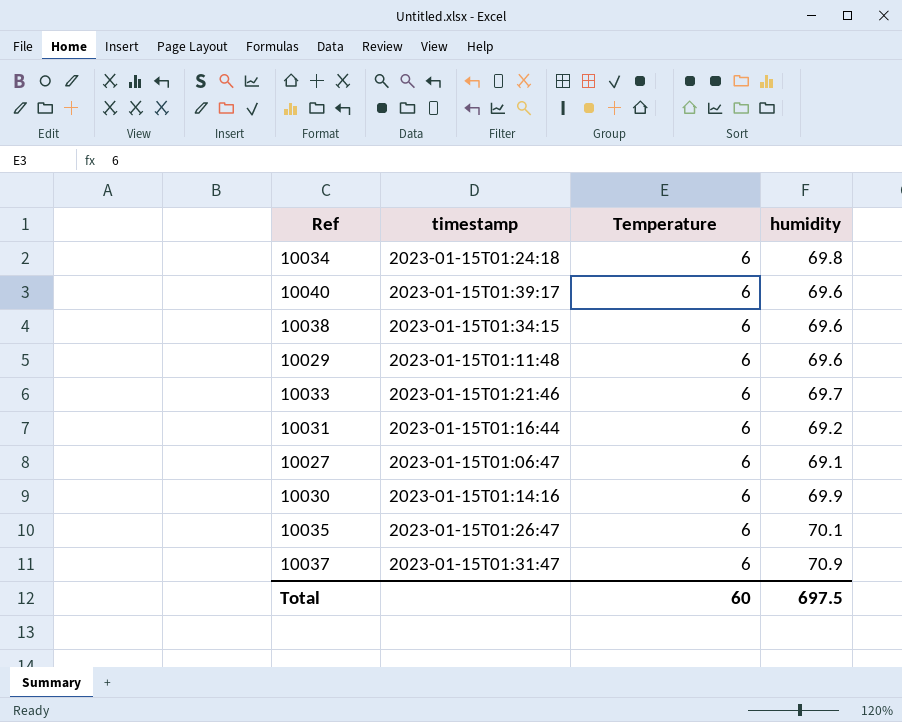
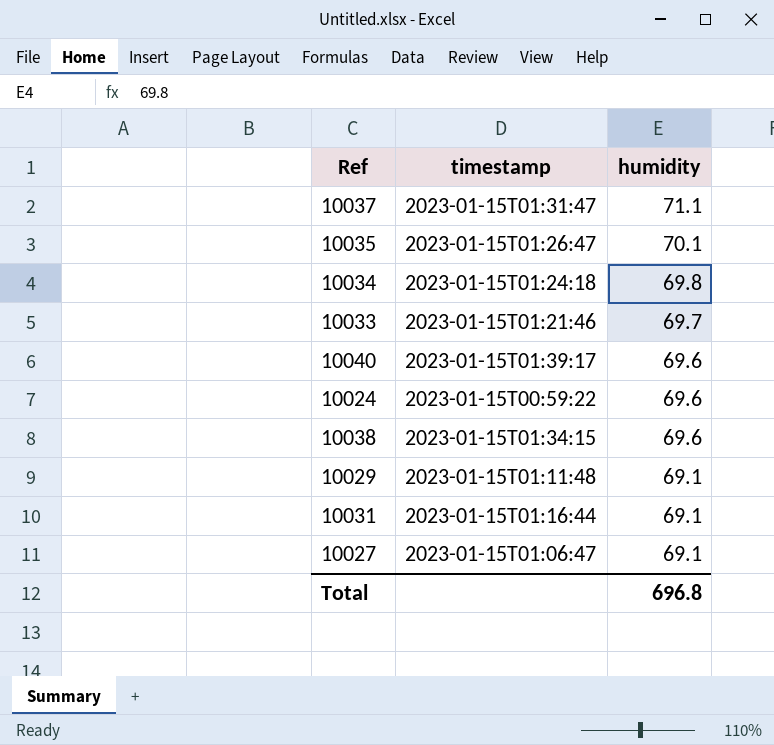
row order: none -> humidity descending
column Temperature | position: 3 -> none
row 10030: 2023-01-15T01:14:16 | 6 | 69.9 -> none
10037 | humidity: 70.9 -> 71.1
row 10024: none -> 2023-01-15T00:59:22 | 69.6
10029 | humidity: 69.6 -> 69.1
10031 | humidity: 69.2 -> 69.1
Total | humidity: 697.5 -> 696.8

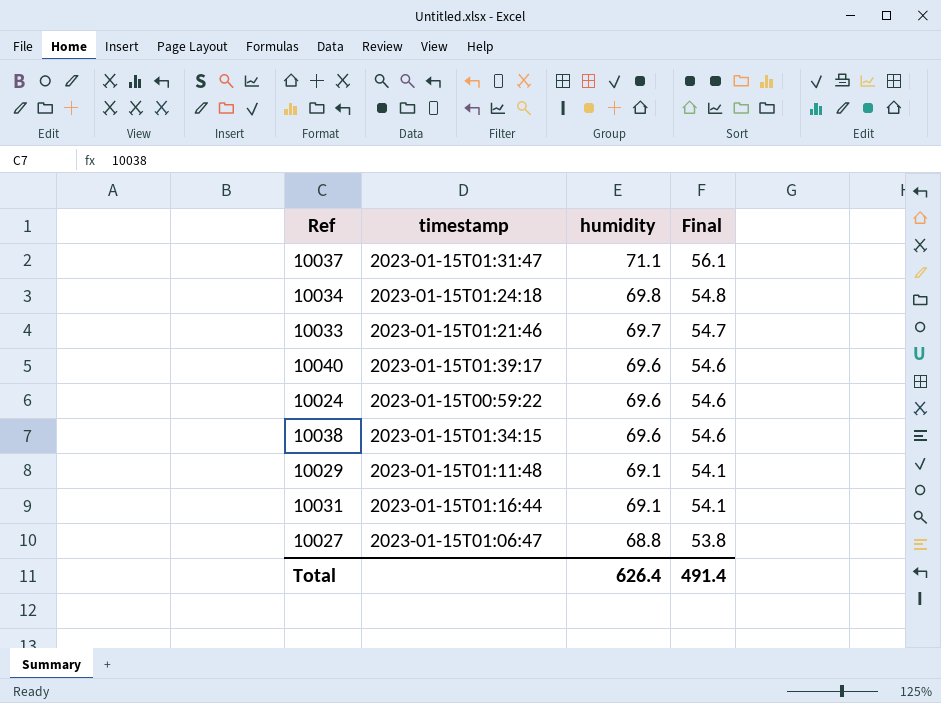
column Final | formula: none -> [humidity] - 15
row 10035: 2023-01-15T01:26:47 | 70.1 -> none
10027 | humidity: 69.1 -> 68.8
Total | humidity: 696.8 -> 626.4

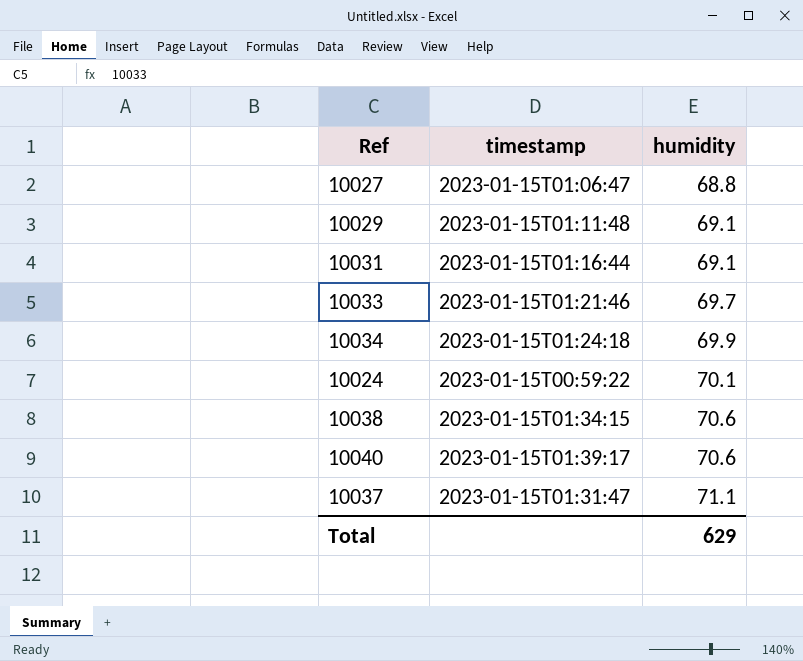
row order: humidity descending -> humidity ascending
column Final | formula: [humidity] - 15 -> none
10034 | humidity: 69.8 -> 69.9
10024 | humidity: 69.6 -> 70.1
10038 | humidity: 69.6 -> 70.6
10040 | humidity: 69.6 -> 70.6
Total | humidity: 626.4 -> 629

